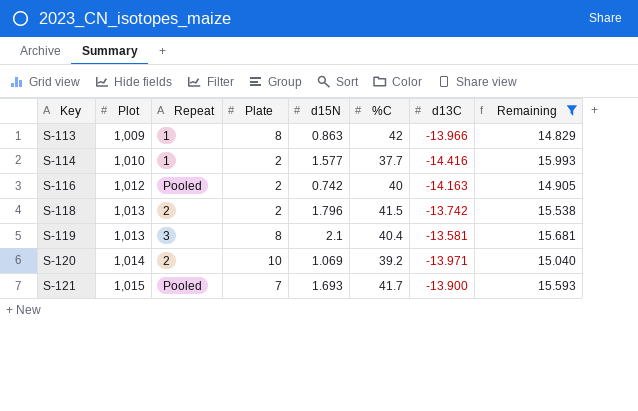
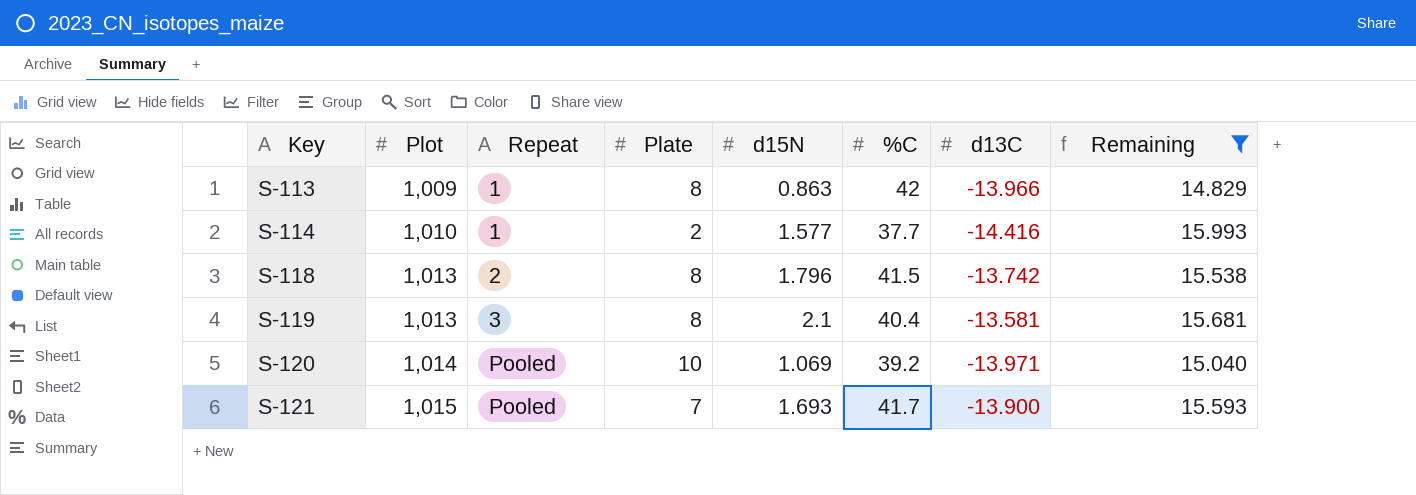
row S-116: 1,012 | Pooled | 2 | 0.742 | 40 | -14.163 | 14.905 -> none
S-118 | Plate: 2 -> 8
S-120 | Repeat: 2 -> Pooled

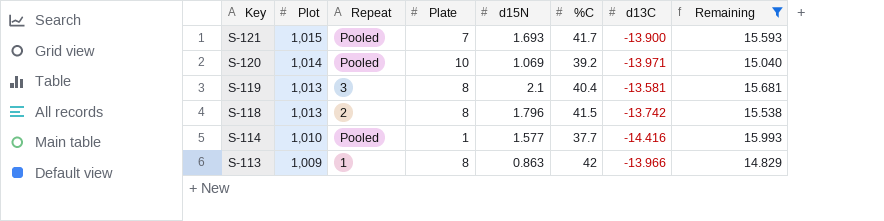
row order: Key ascending -> Key descending
S-114 | Repeat: 1 -> Pooled
S-114 | Plate: 2 -> 1

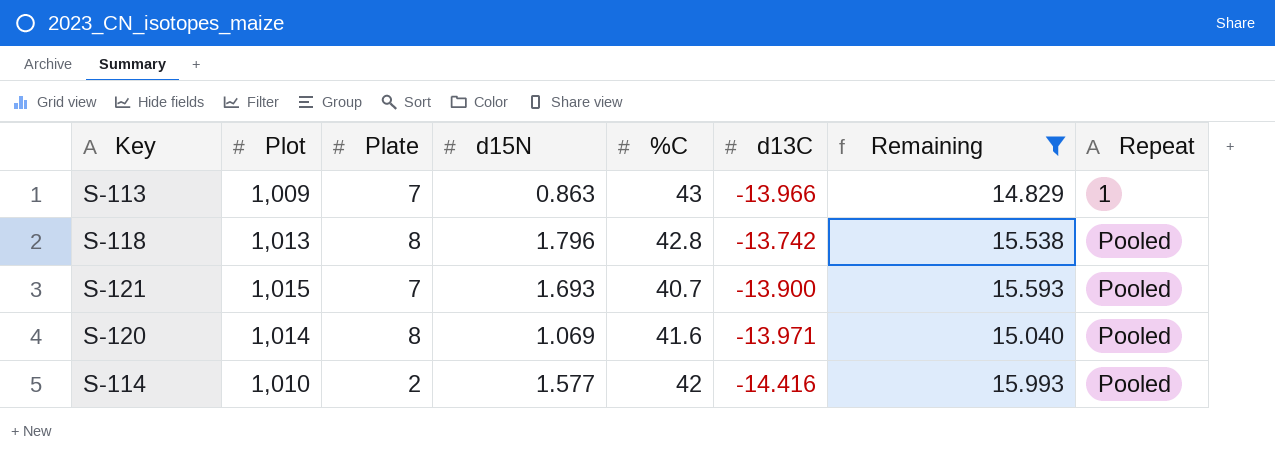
row order: Key descending -> Repeat ascending
column Repeat | position: 3 -> 8
row S-119: 1,013 | 3 | 8 | 2.1 | 40.4 | -13.581 | 15.681 -> none
S-113 | Plate: 8 -> 7
S-113 | %C: 42 -> 43
S-118 | %C: 41.5 -> 42.8
S-118 | Repeat: 2 -> Pooled
S-121 | %C: 41.7 -> 40.7
S-120 | Plate: 10 -> 8
S-120 | %C: 39.2 -> 41.6
S-114 | Plate: 1 -> 2
S-114 | %C: 37.7 -> 42

